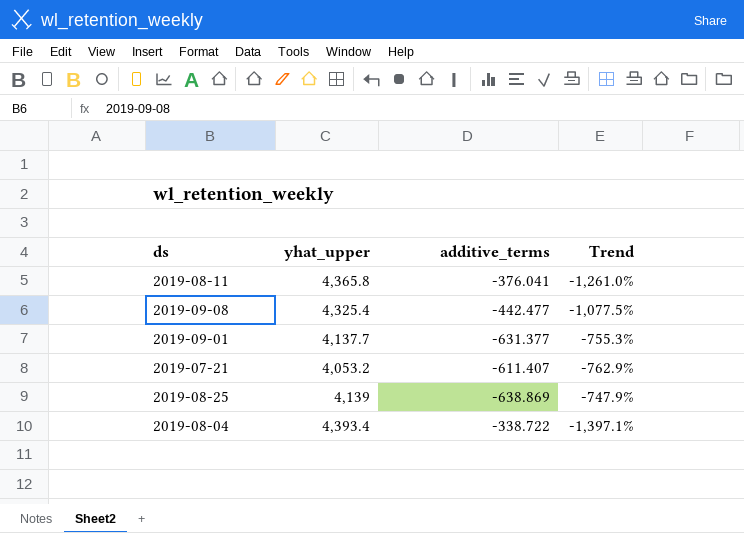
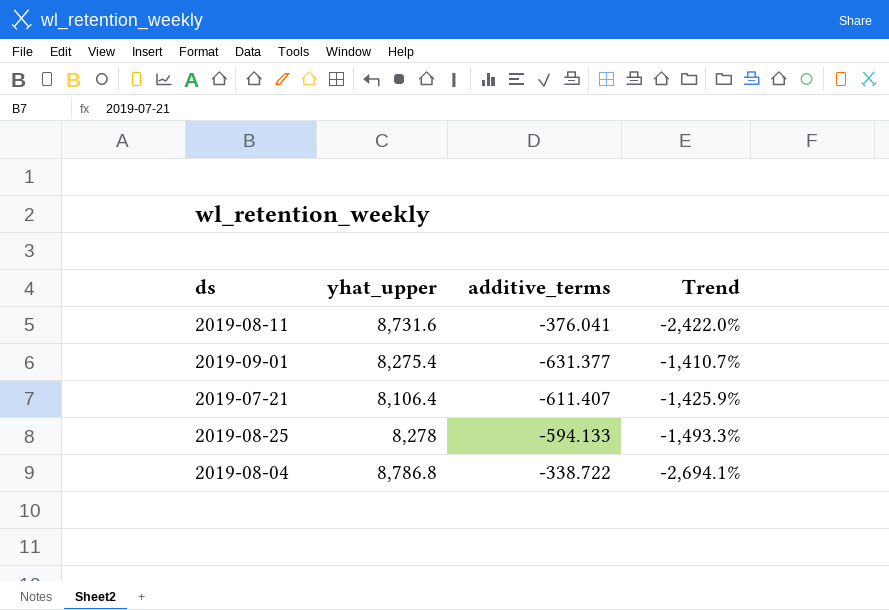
row 2019-09-08: 4,325.4 | -442.477 | -1,077.5% -> none
2019-08-11 | yhat_upper: 4,365.8 -> 8,731.6
2019-08-11 | Trend: -1,261.0% -> -2,422.0%
2019-09-01 | yhat_upper: 4,137.7 -> 8,275.4
2019-09-01 | Trend: -755.3% -> -1,410.7%
2019-07-21 | yhat_upper: 4,053.2 -> 8,106.4
2019-07-21 | Trend: -762.9% -> -1,425.9%
2019-08-25 | yhat_upper: 4,139 -> 8,278
2019-08-25 | additive_terms: -638.869 -> -594.133
2019-08-25 | Trend: -747.9% -> -1,493.3%
2019-08-04 | yhat_upper: 4,393.4 -> 8,786.8
2019-08-04 | Trend: -1,397.1% -> -2,694.1%

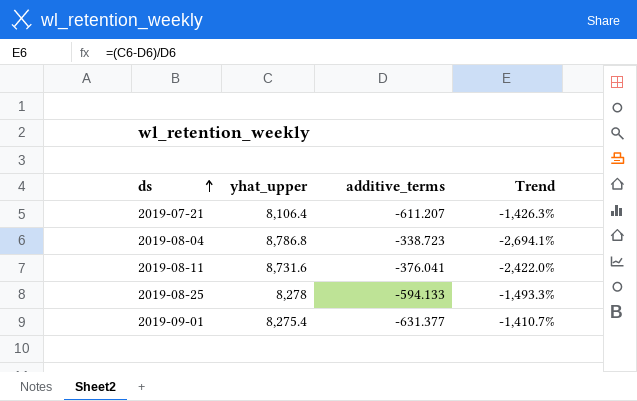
row order: none -> ds ascending
2019-07-21 | additive_terms: -611.407 -> -611.207
2019-07-21 | Trend: -1,425.9% -> -1,426.3%
2019-08-04 | additive_terms: -338.722 -> -338.723

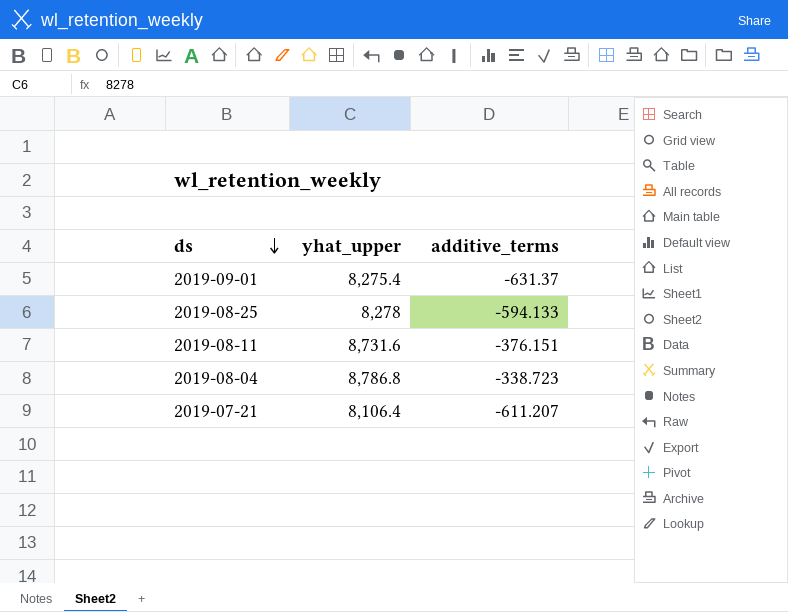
row order: ds ascending -> ds descending
column Trend | formula: ([yhat_upper] - [additive_terms]) / [additive_terms] -> none
2019-09-01 | additive_terms: -631.377 -> -631.37
2019-08-11 | additive_terms: -376.041 -> -376.151

